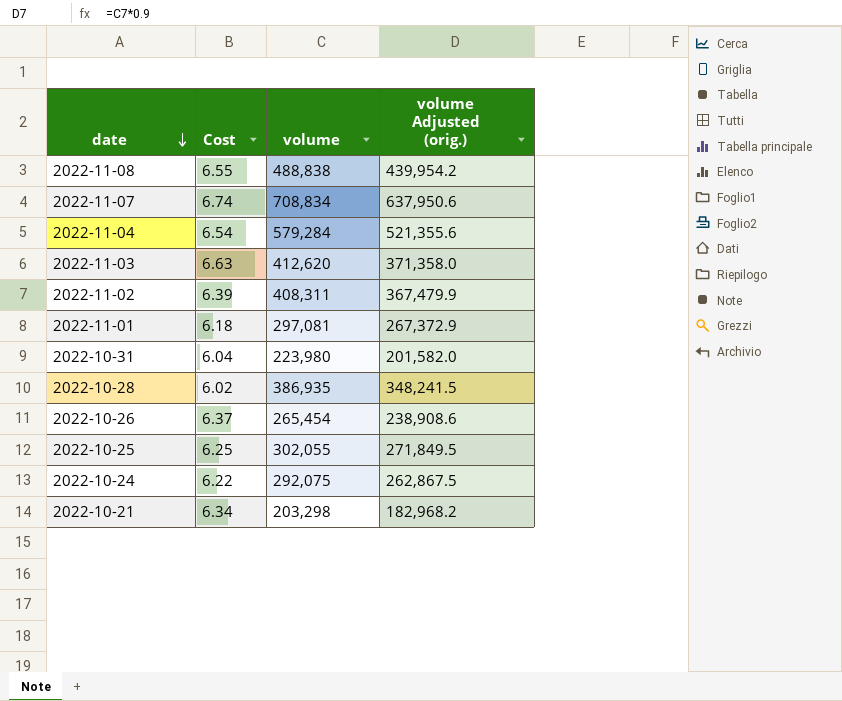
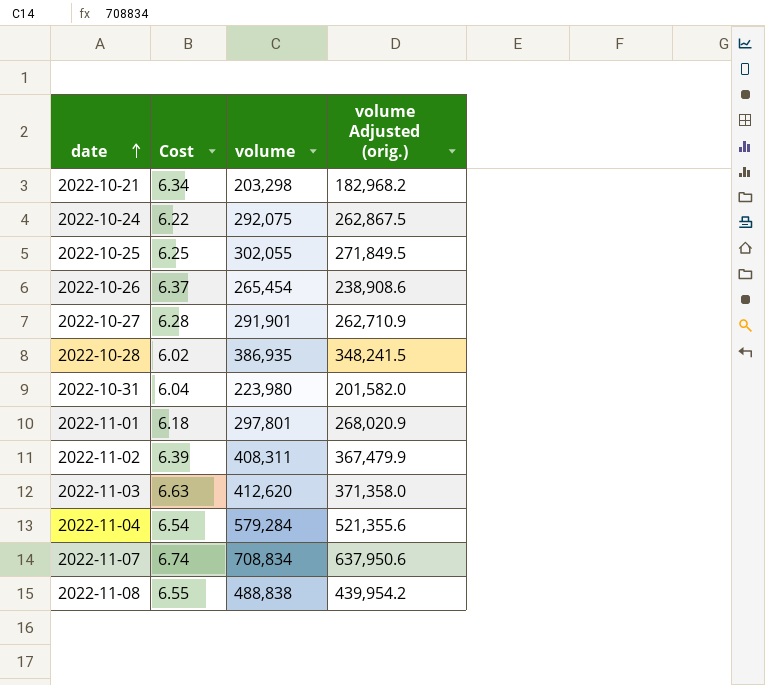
row order: date descending -> date ascending
row 2022-10-27: none -> 6.28 | 291,901 | 262,710.9
2022-11-01 | volume: 297,081 -> 297,801
2022-11-01 | volume Adjusted (orig.): 267,372.9 -> 268,020.9

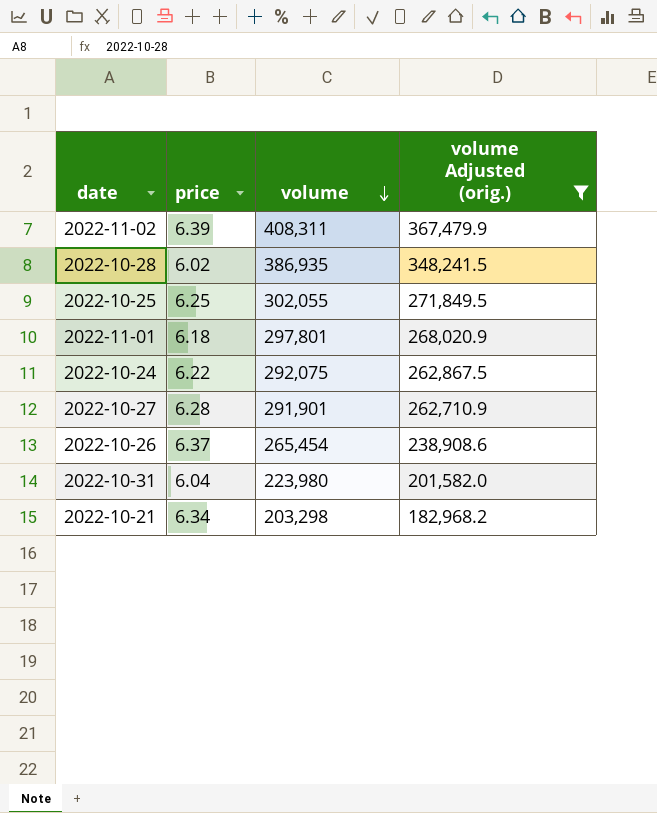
filter: none -> volume Adjusted (orig.) <= 367,479.9
row order: date ascending -> volume descending
column name: Cost -> price

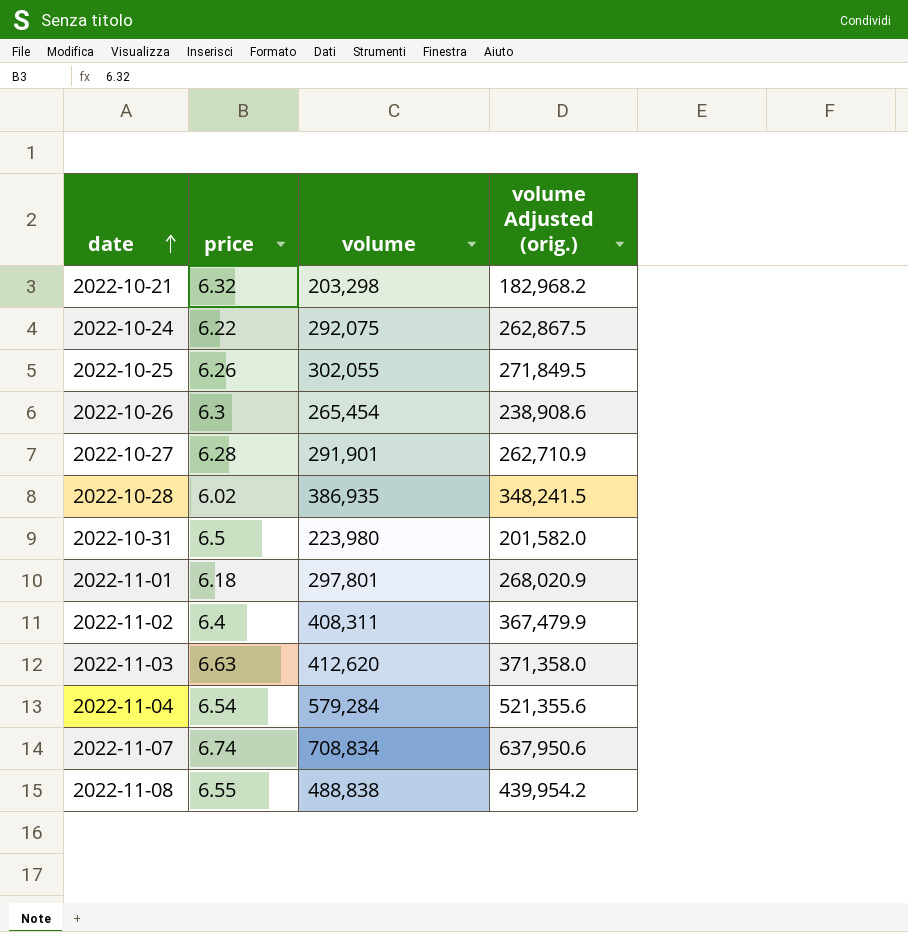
filter: volume Adjusted (orig.) <= 367,479.9 -> none
row order: volume descending -> date ascending
2022-10-21 | price: 6.34 -> 6.32
2022-10-25 | price: 6.25 -> 6.26
2022-10-26 | price: 6.37 -> 6.3
2022-10-31 | price: 6.04 -> 6.5
2022-11-02 | price: 6.39 -> 6.4

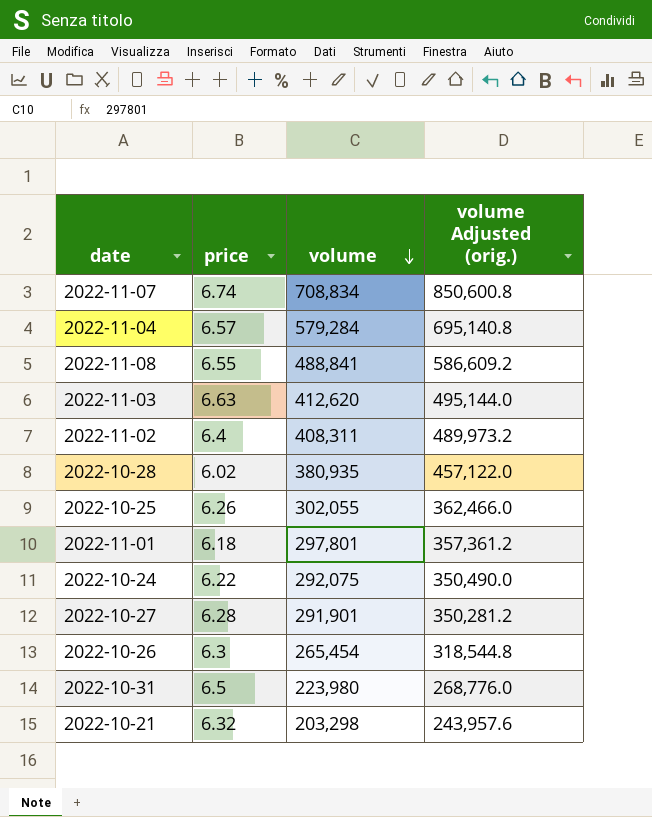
row order: date ascending -> volume descending
column volume Adjusted (orig.) | formula: [volume] * 0.9 -> [volume] * 1.2
2022-11-04 | price: 6.54 -> 6.57
2022-11-08 | volume: 488,838 -> 488,841
2022-10-28 | volume: 386,935 -> 380,935

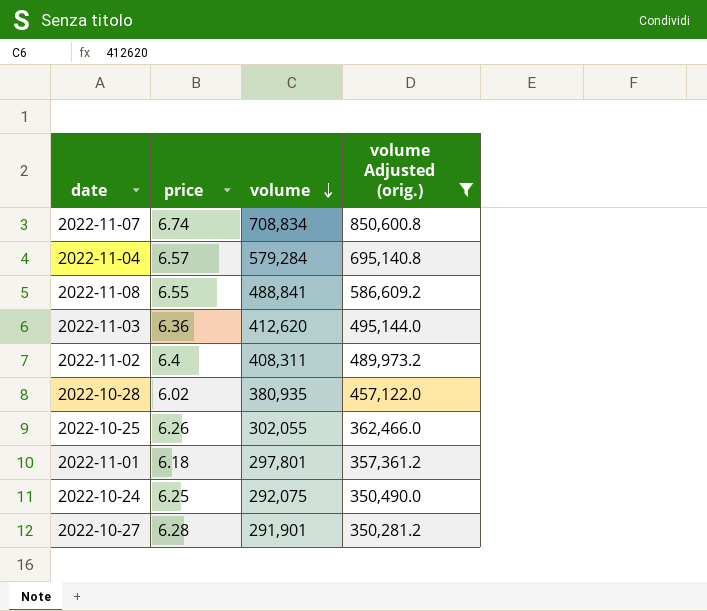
filter: none -> volume Adjusted (orig.) >= 350,281.2
2022-11-03 | price: 6.63 -> 6.36
2022-10-24 | price: 6.22 -> 6.25

